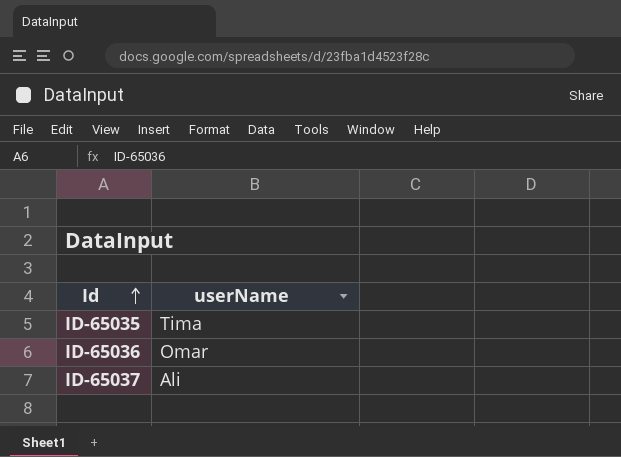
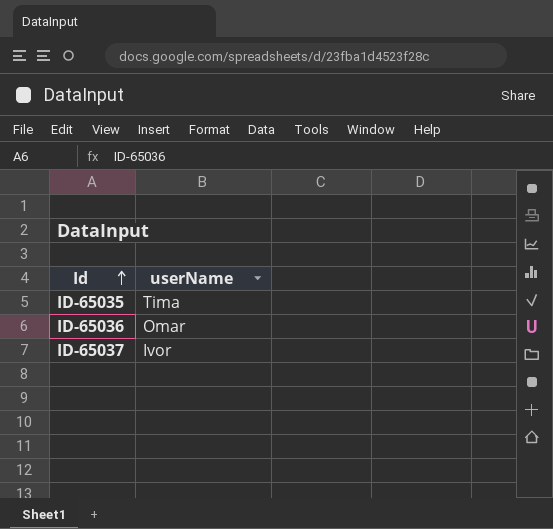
ID-65037 | userName: Ali -> Ivor

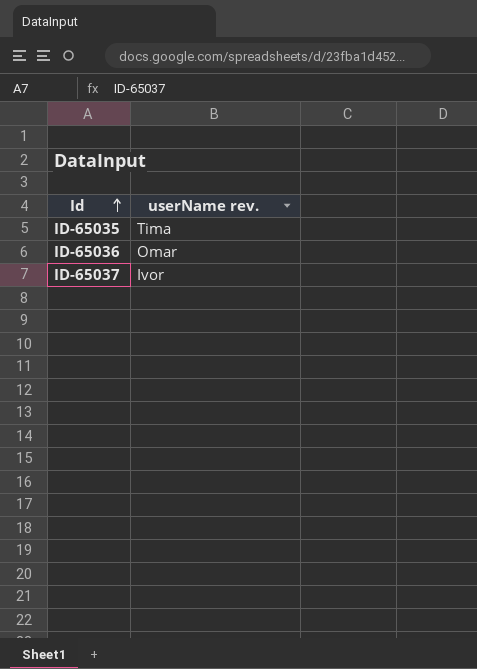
column name: userName -> userName rev.

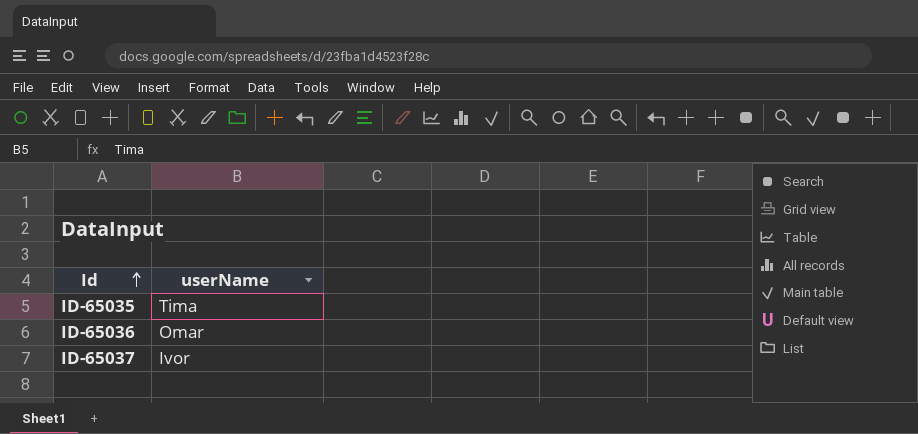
column name: userName rev. -> userName

